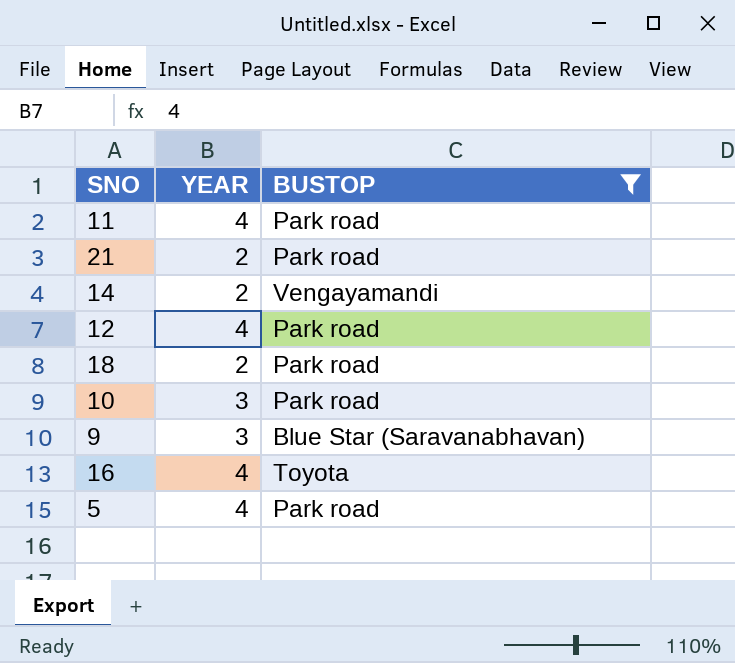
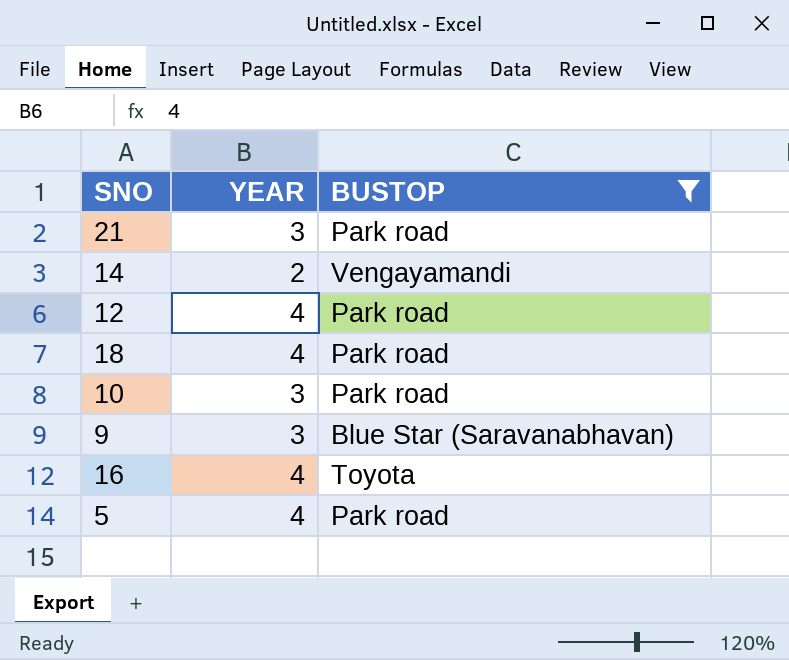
row 11: 4 | Park road -> none
21 | YEAR: 2 -> 3
18 | YEAR: 2 -> 4

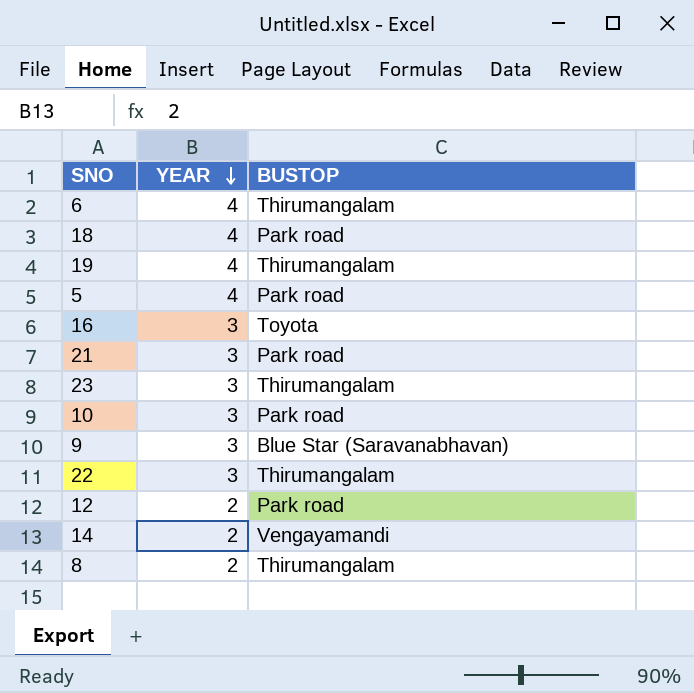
filter: BUSTOP != Thirumangalam -> none
row order: none -> YEAR descending
16 | YEAR: 4 -> 3
12 | YEAR: 4 -> 2

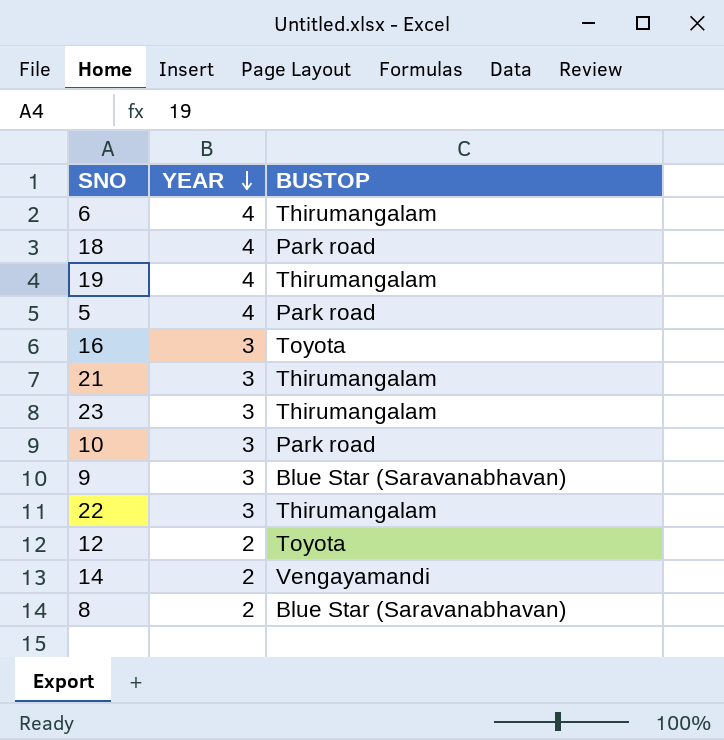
21 | BUSTOP: Park road -> Thirumangalam
12 | BUSTOP: Park road -> Toyota
8 | BUSTOP: Thirumangalam -> Blue Star (Saravanabhavan)

